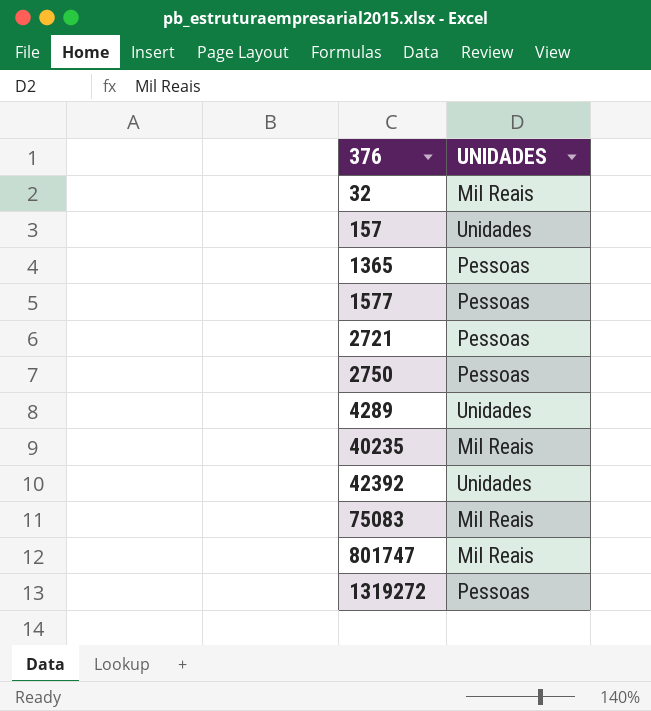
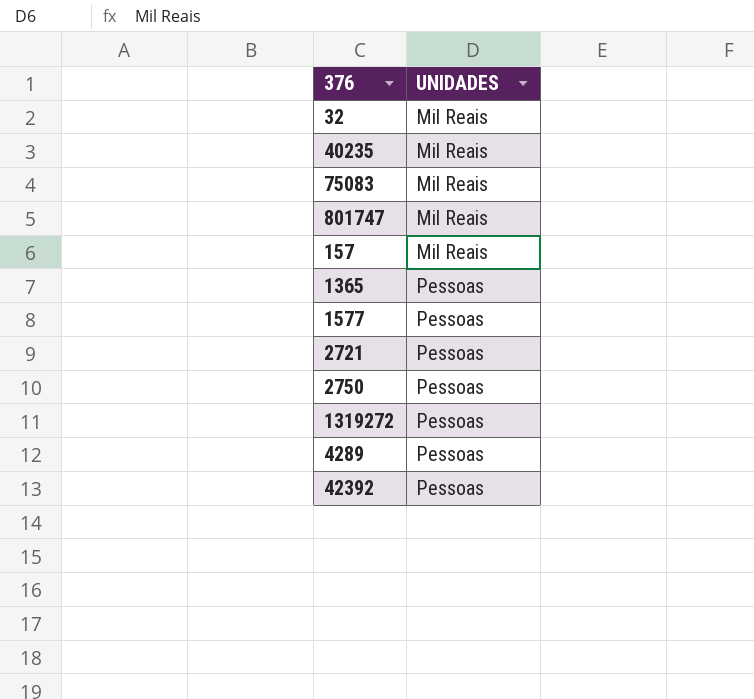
row order: 376 ascending -> UNIDADES ascending
157 | UNIDADES: Unidades -> Mil Reais
4289 | UNIDADES: Unidades -> Pessoas
42392 | UNIDADES: Unidades -> Pessoas

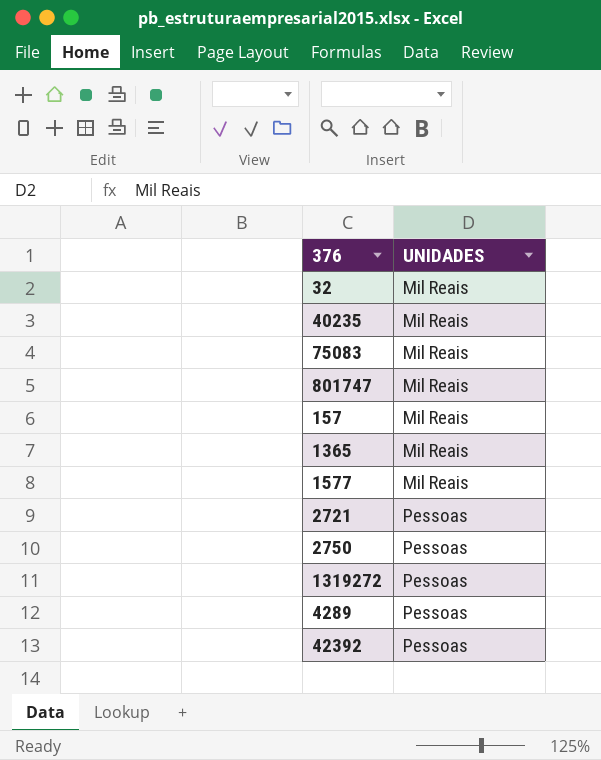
1365 | UNIDADES: Pessoas -> Mil Reais
1577 | UNIDADES: Pessoas -> Mil Reais

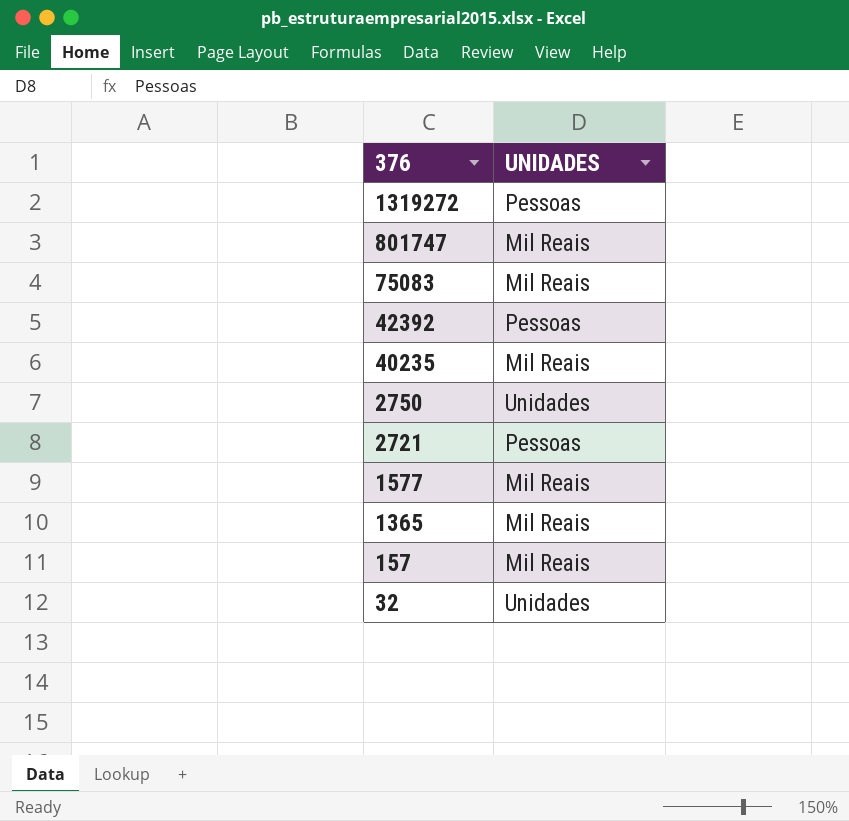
row order: UNIDADES ascending -> 376 descending
row 4289: Pessoas -> none
2750 | UNIDADES: Pessoas -> Unidades
32 | UNIDADES: Mil Reais -> Unidades

